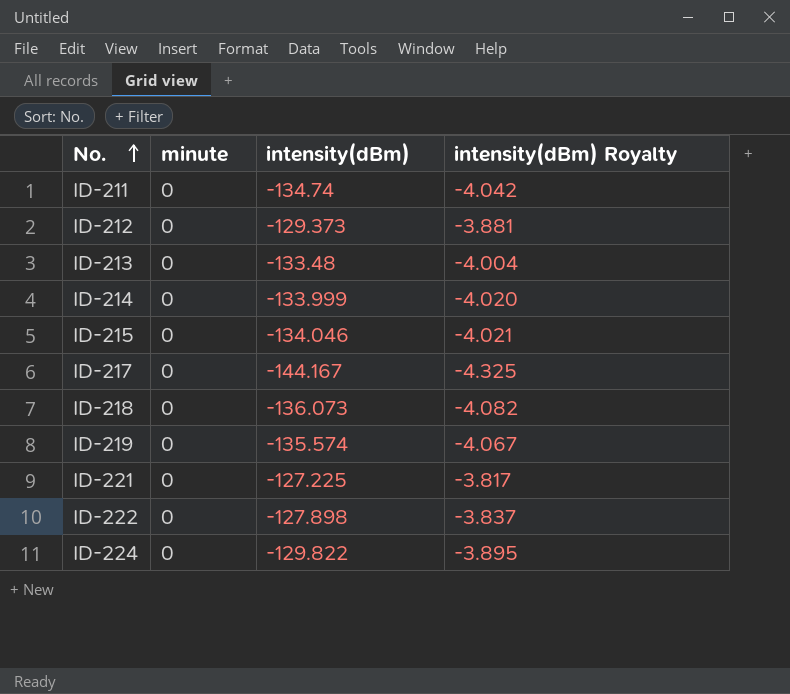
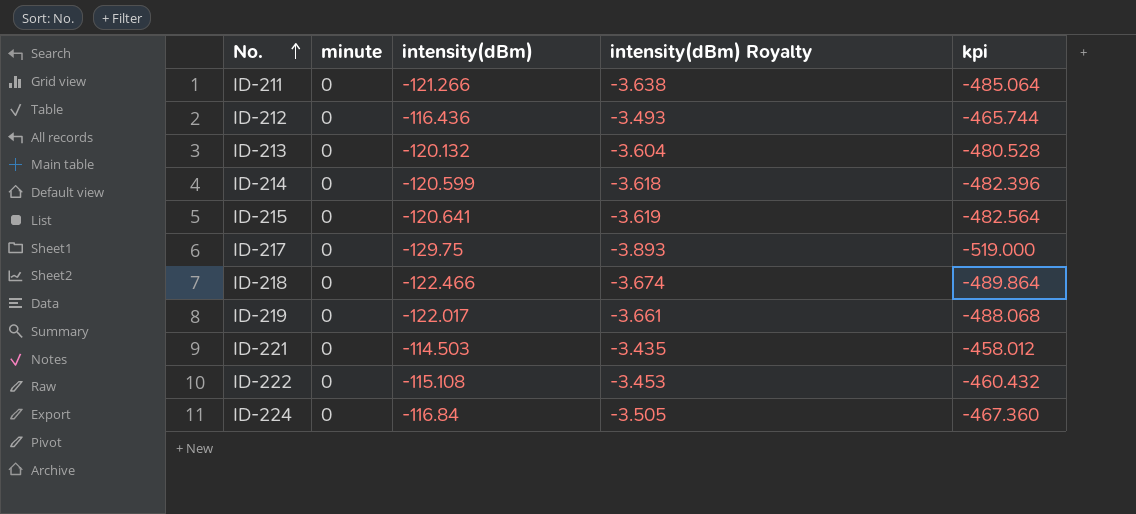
column kpi | formula: none -> [intensity(dBm)] * 4
ID-211 | intensity(dBm): -134.74 -> -121.266
ID-211 | intensity(dBm) Royalty: -4.042 -> -3.638
ID-212 | intensity(dBm): -129.373 -> -116.436
ID-212 | intensity(dBm) Royalty: -3.881 -> -3.493
ID-213 | intensity(dBm): -133.48 -> -120.132
ID-213 | intensity(dBm) Royalty: -4.004 -> -3.604
ID-214 | intensity(dBm): -133.999 -> -120.599
ID-214 | intensity(dBm) Royalty: -4.020 -> -3.618
ID-215 | intensity(dBm): -134.046 -> -120.641
ID-215 | intensity(dBm) Royalty: -4.021 -> -3.619
ID-217 | intensity(dBm): -144.167 -> -129.75
ID-217 | intensity(dBm) Royalty: -4.325 -> -3.893
ID-218 | intensity(dBm): -136.073 -> -122.466
ID-218 | intensity(dBm) Royalty: -4.082 -> -3.674
ID-219 | intensity(dBm): -135.574 -> -122.017
ID-219 | intensity(dBm) Royalty: -4.067 -> -3.661
ID-221 | intensity(dBm): -127.225 -> -114.503
ID-221 | intensity(dBm) Royalty: -3.817 -> -3.435
ID-222 | intensity(dBm): -127.898 -> -115.108
ID-222 | intensity(dBm) Royalty: -3.837 -> -3.453
ID-224 | intensity(dBm): -129.822 -> -116.84
ID-224 | intensity(dBm) Royalty: -3.895 -> -3.505

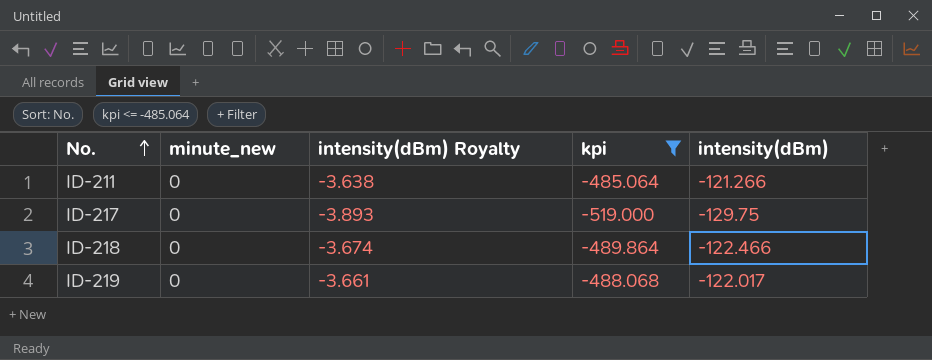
filter: none -> kpi <= -485.064
column name: minute -> minute_new
column intensity(dBm) | position: 3 -> 5

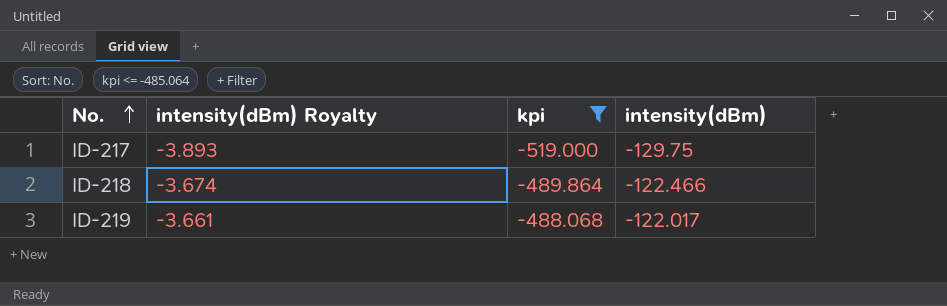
column minute_new | position: 2 -> none
row ID-211: 0 | -3.638 | -485.064 | -121.266 -> none

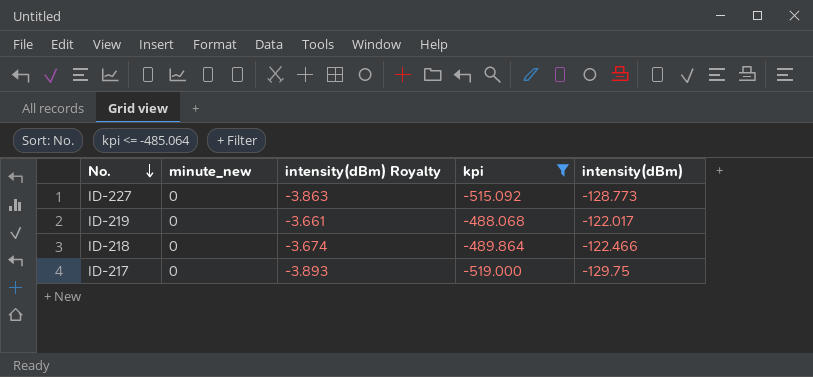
row order: No. ascending -> No. descending
column minute_new | position: none -> 2
row ID-227: none -> 0 | -3.863 | -515.092 | -128.773

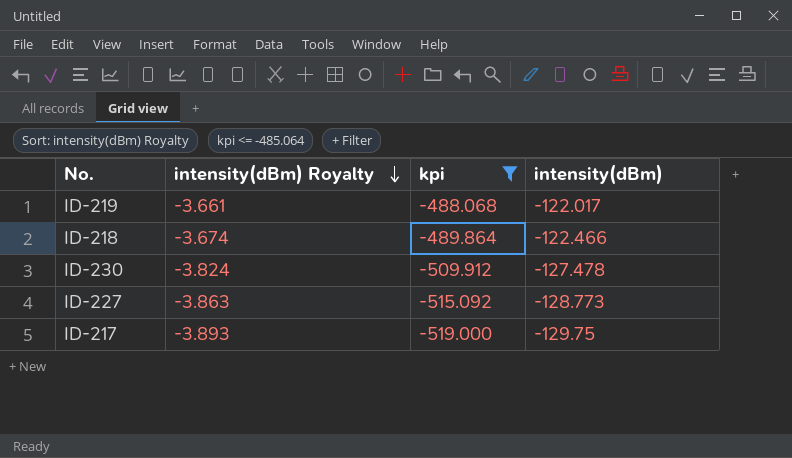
row order: No. descending -> intensity(dBm) Royalty descending
column minute_new | position: 2 -> none
row ID-230: none -> -3.824 | -509.912 | -127.478

